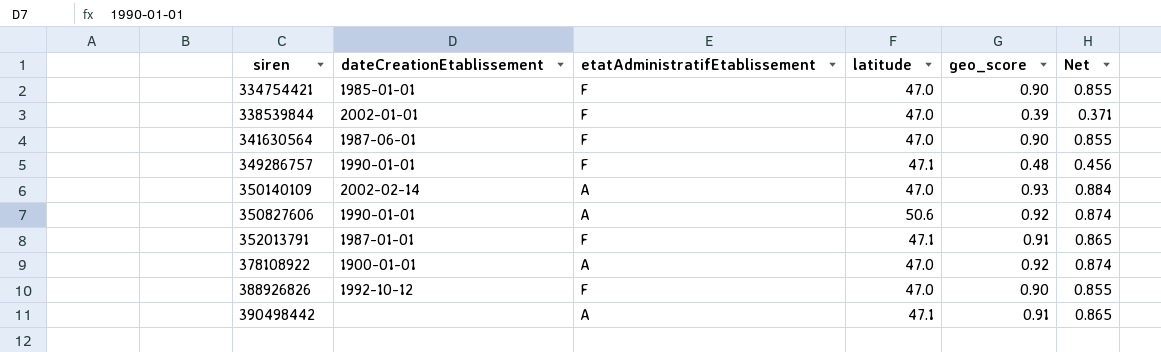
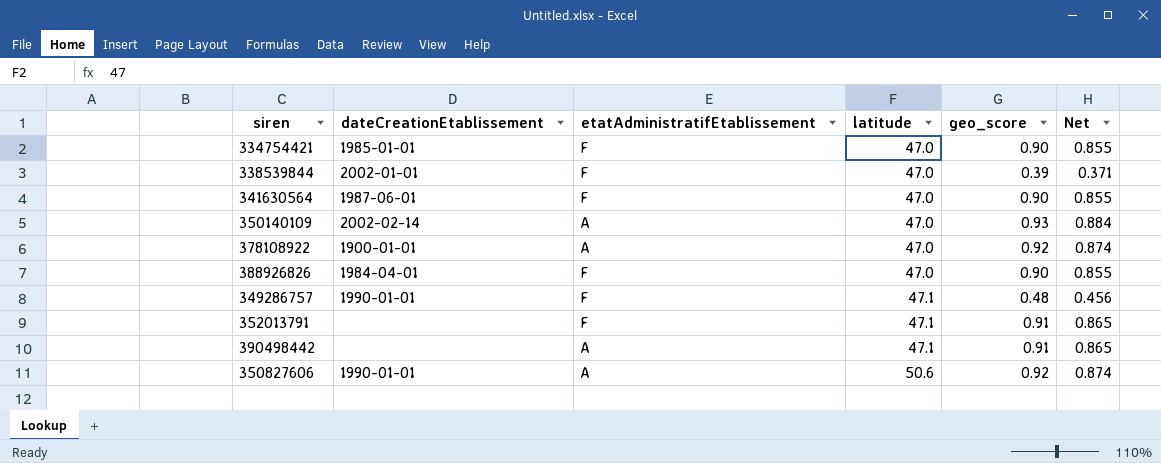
row order: siren ascending -> latitude ascending
388926826 | dateCreationEtablissement: 1992-10-12 -> 1984-04-01
352013791 | dateCreationEtablissement: 1987-01-01 -> none

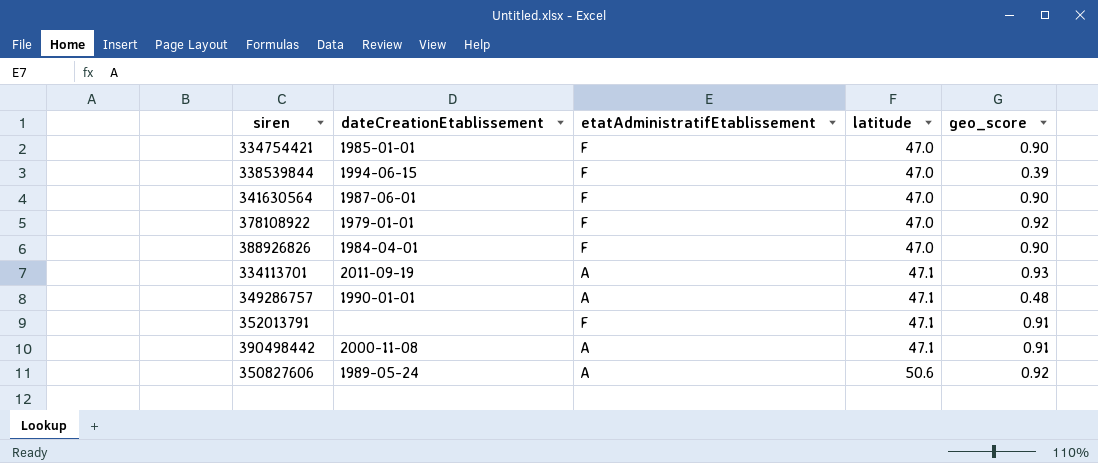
column Net | formula: [geo_score] * 0.95 -> none
row 350140109: 2002-02-14 | A | 47.0 | 0.93 | 0.884 -> none
338539844 | dateCreationEtablissement: 2002-01-01 -> 1994-06-15
378108922 | dateCreationEtablissement: 1900-01-01 -> 1979-01-01
378108922 | etatAdministratifEtablissement: A -> F
row 334113701: none -> 2011-09-19 | A | 47.1 | 0.93
349286757 | etatAdministratifEtablissement: F -> A
390498442 | dateCreationEtablissement: none -> 2000-11-08
350827606 | dateCreationEtablissement: 1990-01-01 -> 1989-05-24

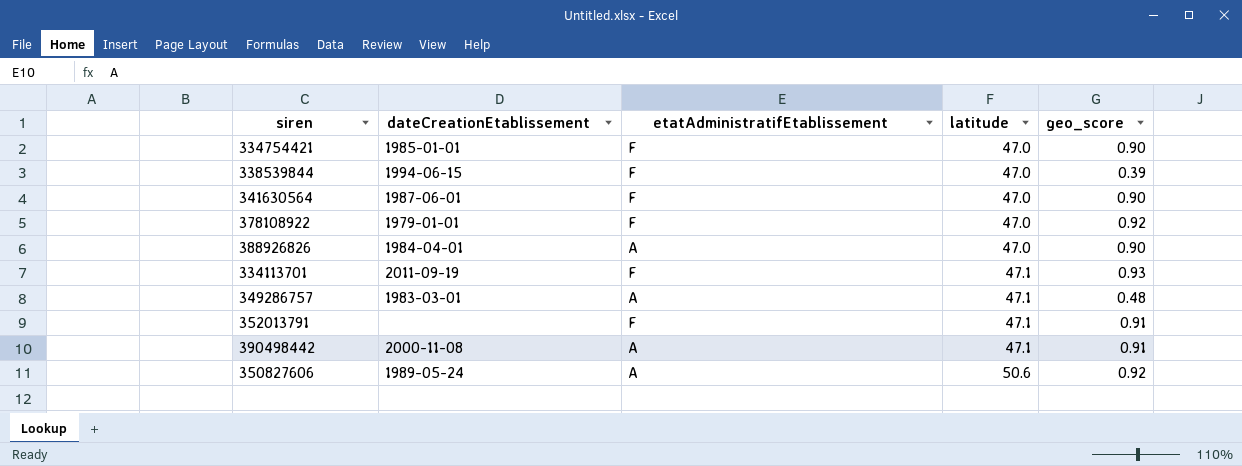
388926826 | etatAdministratifEtablissement: F -> A
334113701 | etatAdministratifEtablissement: A -> F
349286757 | dateCreationEtablissement: 1990-01-01 -> 1983-03-01

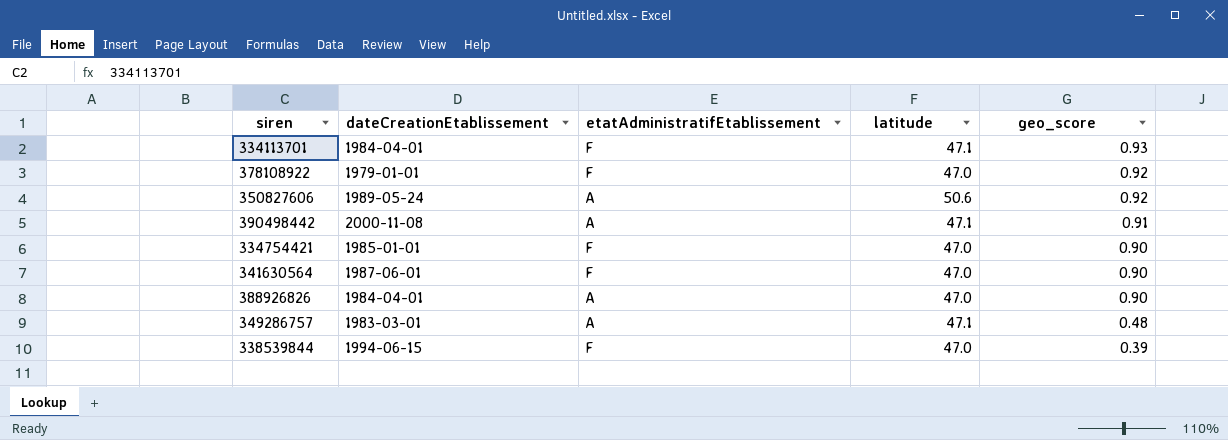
row order: latitude ascending -> geo_score descending
row 352013791: none | F | 47.1 | 0.91 -> none
334113701 | dateCreationEtablissement: 2011-09-19 -> 1984-04-01

